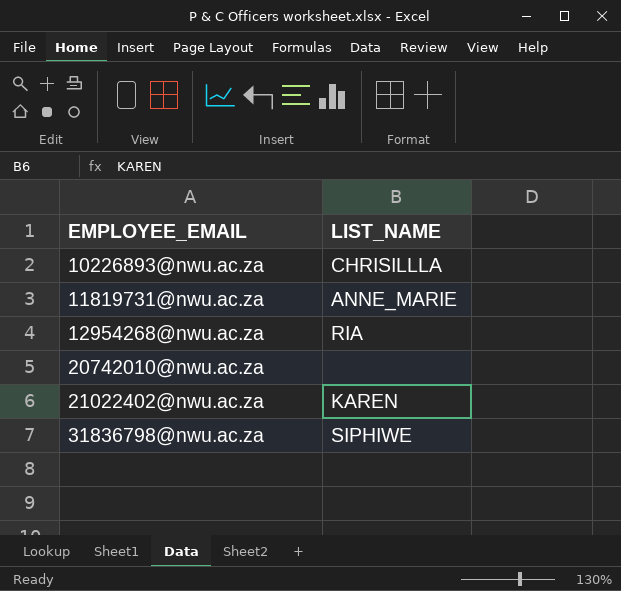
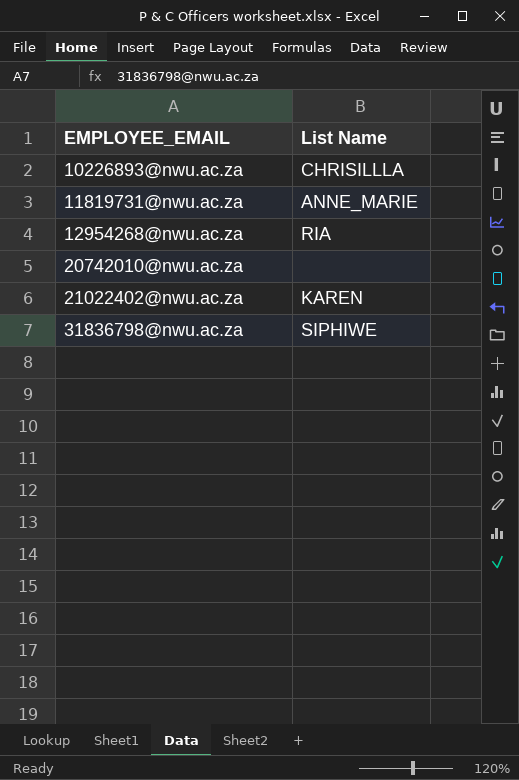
column name: LIST_NAME -> List Name

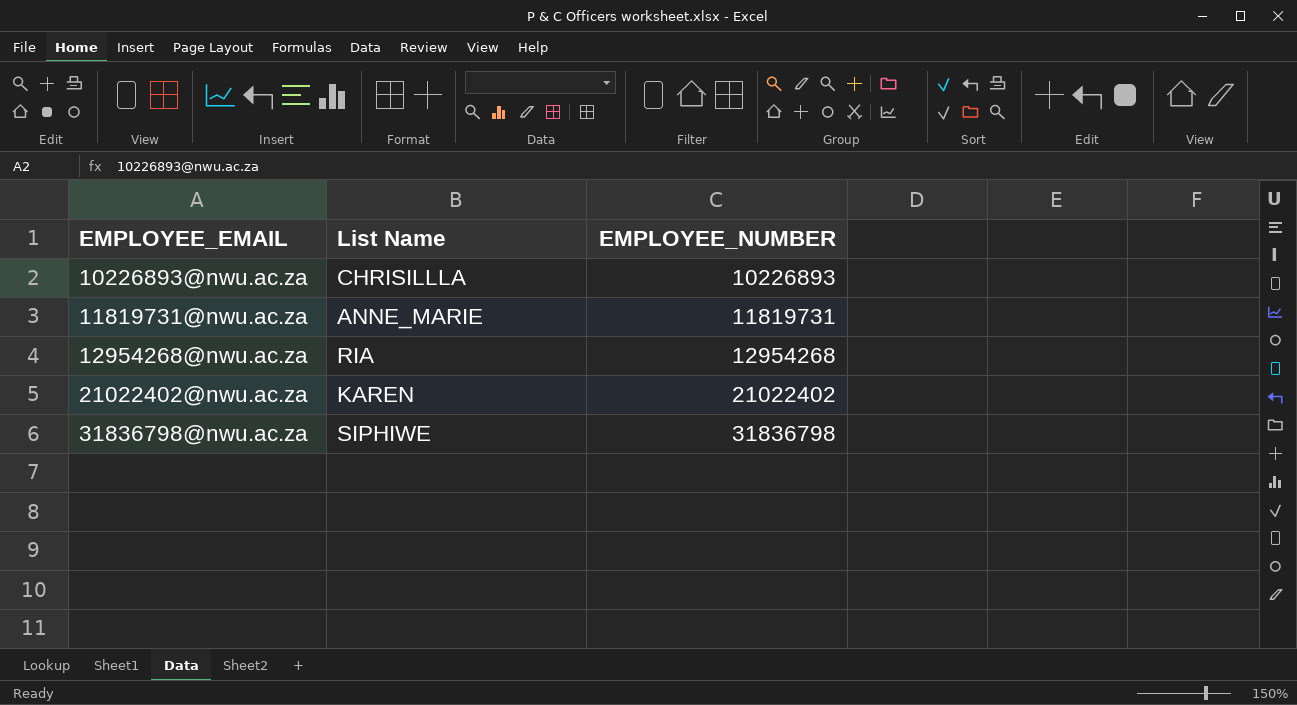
column EMPLOYEE_NUMBER | position: none -> 3
row 20742010@nwu.ac.za: none -> none

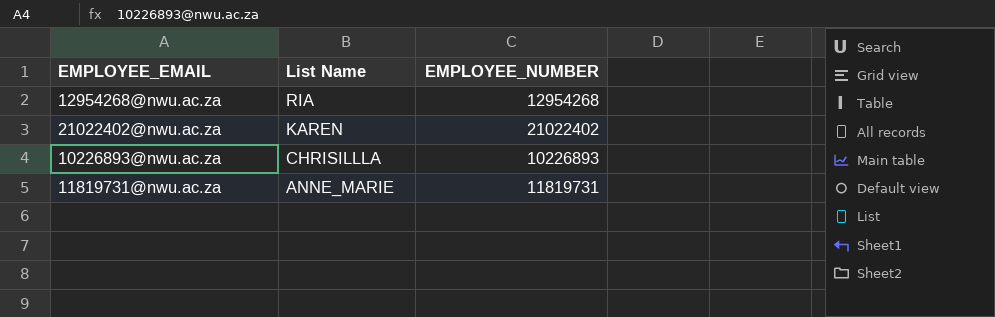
row order: EMPLOYEE_EMAIL ascending -> List Name descending
row 31836798@nwu.ac.za: SIPHIWE | 31836798 -> none

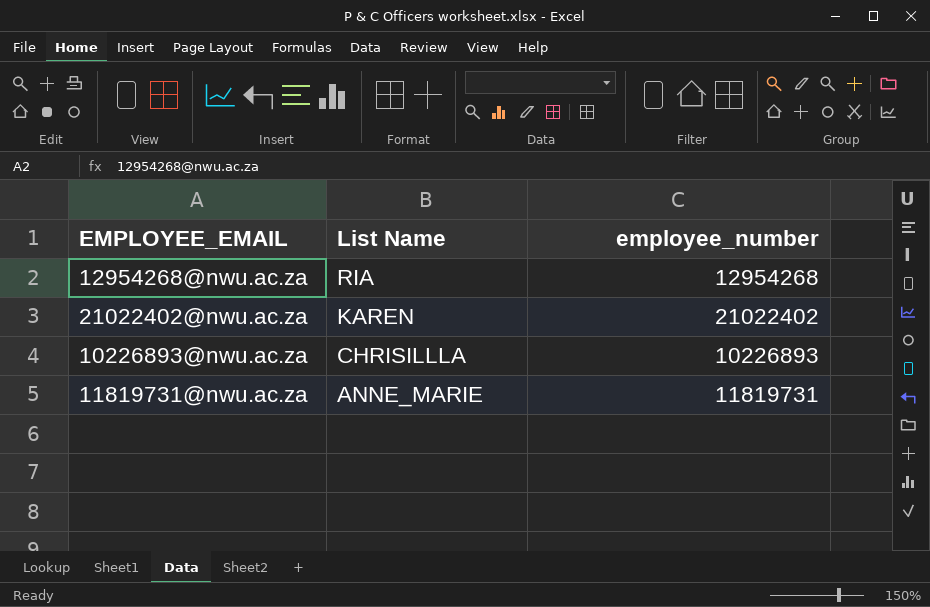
column name: EMPLOYEE_NUMBER -> employee_number

